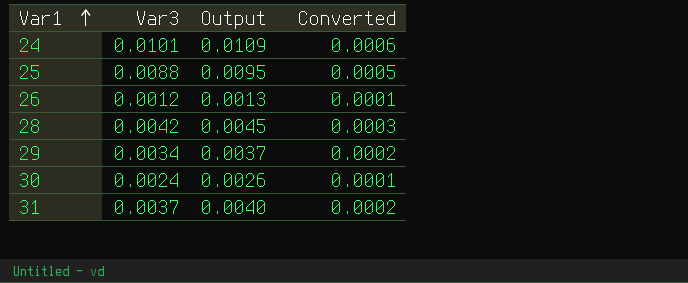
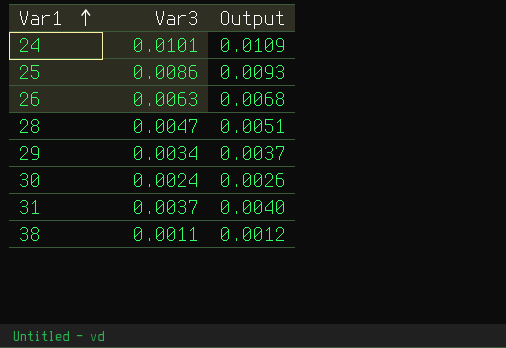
column Converted | formula: [Var3] * 0.06 -> none
25 | Var3: 0.0088 -> 0.0086
25 | Output: 0.0095 -> 0.0093
26 | Var3: 0.0012 -> 0.0063
26 | Output: 0.0013 -> 0.0068
28 | Var3: 0.0042 -> 0.0047
28 | Output: 0.0045 -> 0.0051
row 38: none -> 0.0011 | 0.0012

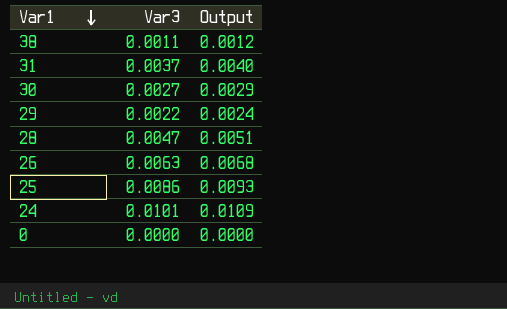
row order: Var1 ascending -> Var1 descending
30 | Var3: 0.0024 -> 0.0027
30 | Output: 0.0026 -> 0.0029
29 | Var3: 0.0034 -> 0.0022
29 | Output: 0.0037 -> 0.0024
row 0: none -> 0.0000 | 0.0000

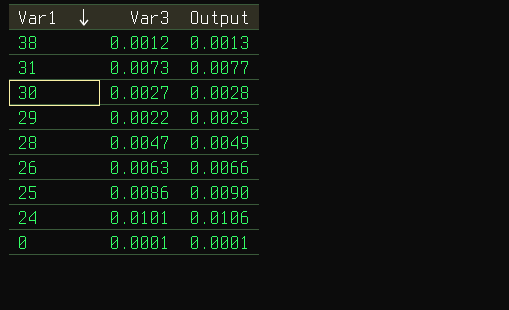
column Output | formula: [Var3] * 1.08 -> [Var3] * 1.05
38 | Var3: 0.0011 -> 0.0012
31 | Var3: 0.0037 -> 0.0073
0 | Var3: 0.0000 -> 0.0001

